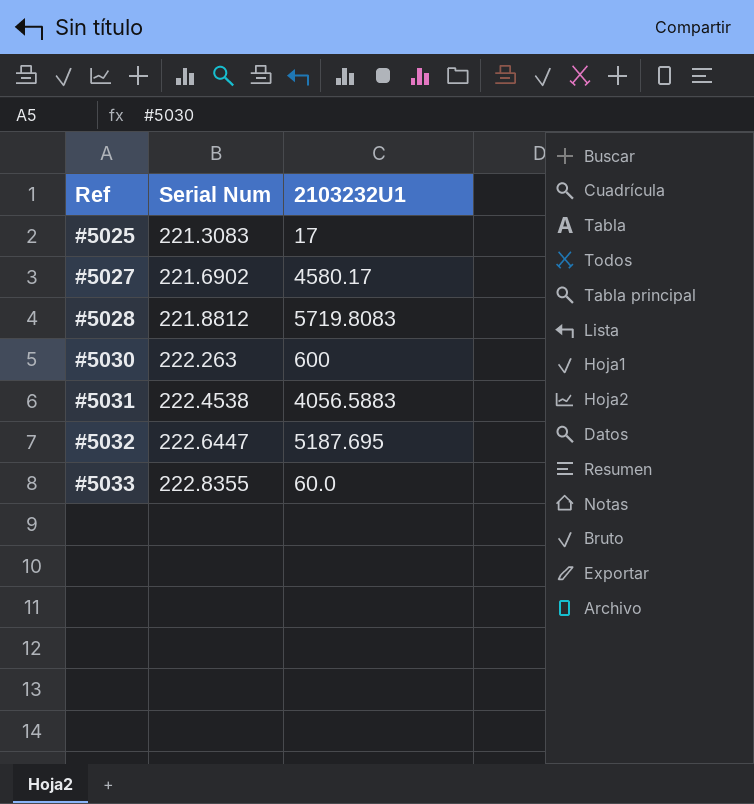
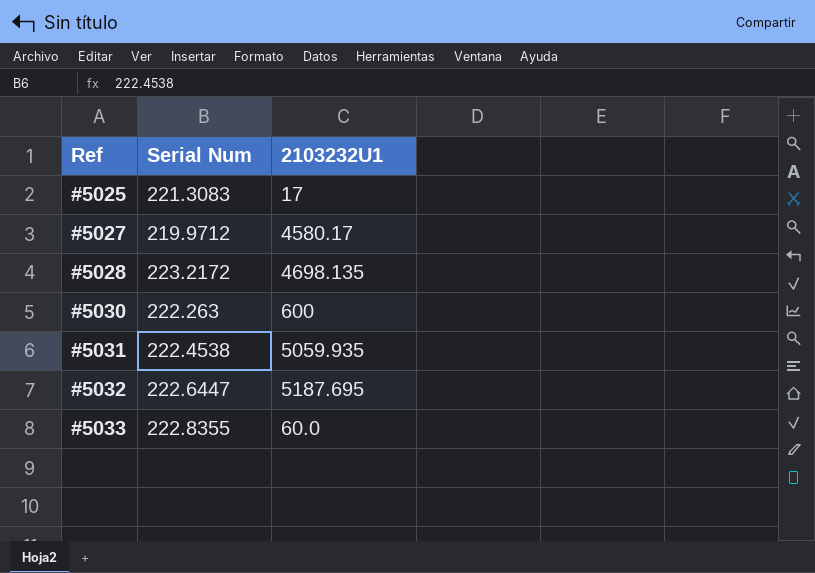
#5027 | Serial Num: 221.6902 -> 219.9712
#5028 | Serial Num: 221.8812 -> 223.2172
#5028 | 2103232U1: 5719.8083 -> 4698.135
#5031 | 2103232U1: 4056.5883 -> 5059.935

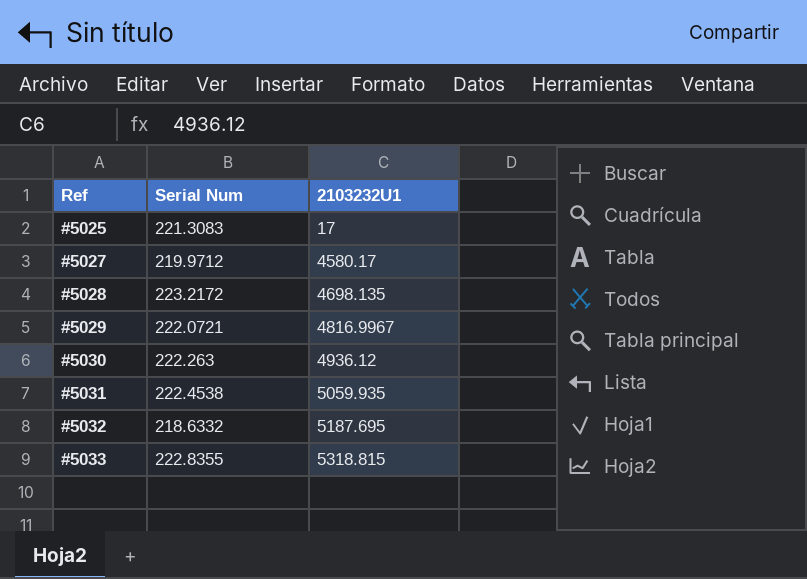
row #5029: none -> 222.0721 | 4816.9967
#5030 | 2103232U1: 600 -> 4936.12
#5032 | Serial Num: 222.6447 -> 218.6332
#5033 | 2103232U1: 60.0 -> 5318.815

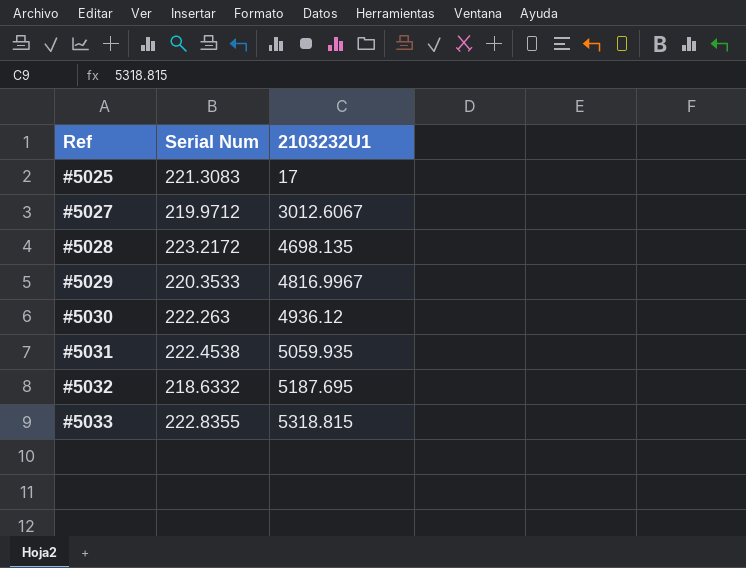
#5027 | 2103232U1: 4580.17 -> 3012.6067
#5029 | Serial Num: 222.0721 -> 220.3533

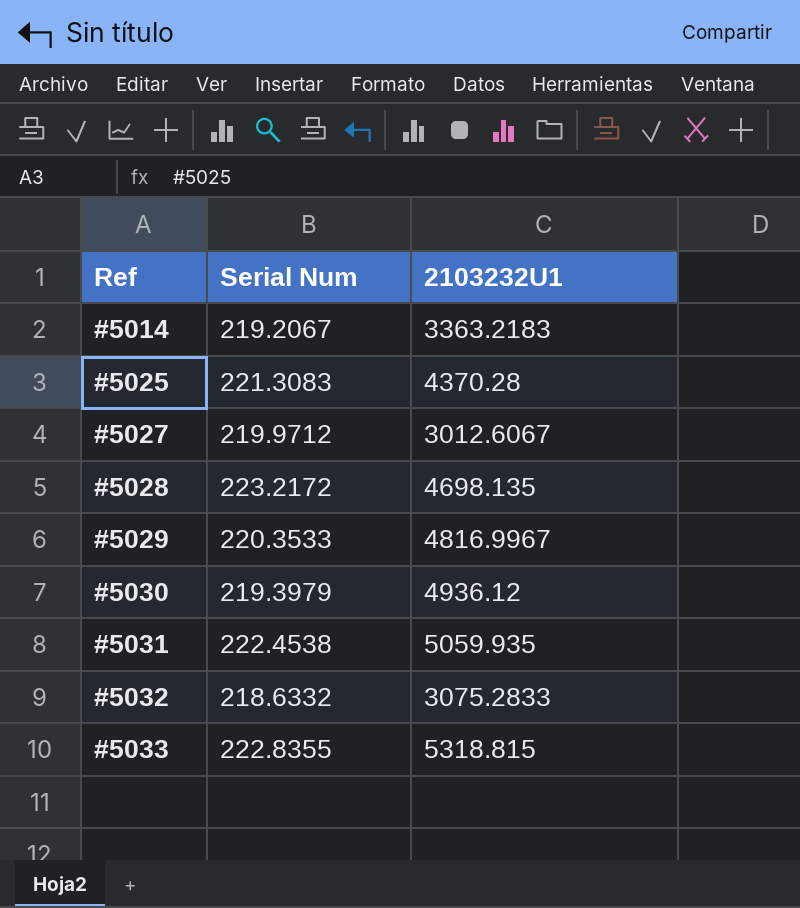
row #5014: none -> 219.2067 | 3363.2183
#5025 | 2103232U1: 17 -> 4370.28
#5030 | Serial Num: 222.263 -> 219.3979
#5032 | 2103232U1: 5187.695 -> 3075.2833

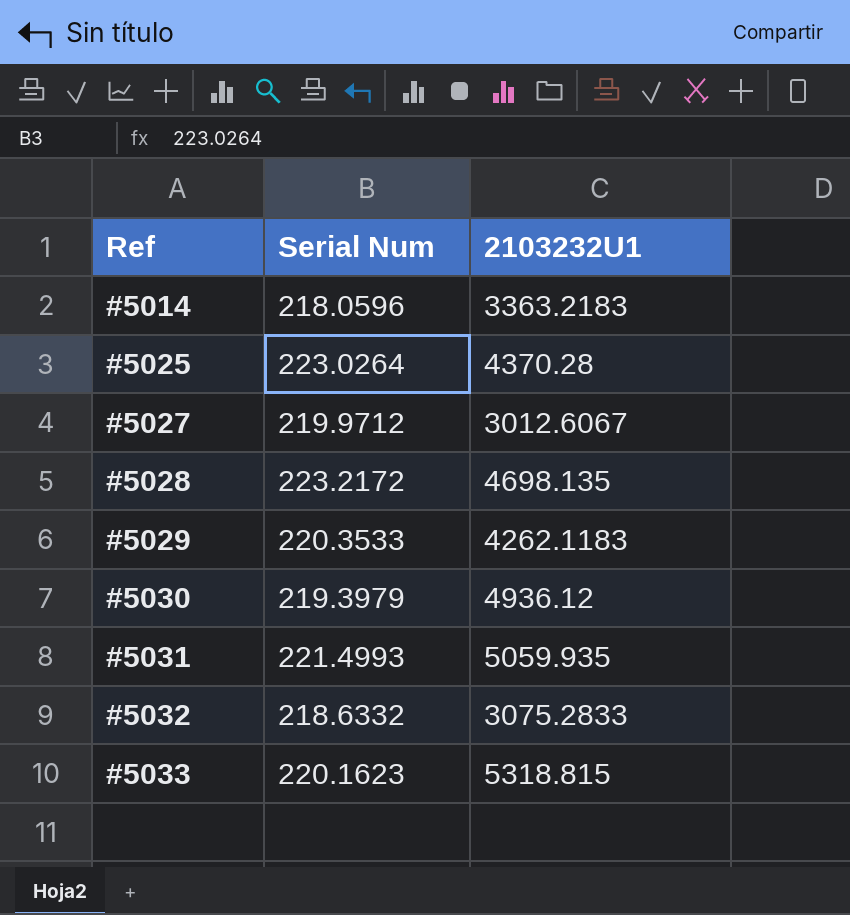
#5014 | Serial Num: 219.2067 -> 218.0596
#5025 | Serial Num: 221.3083 -> 223.0264
#5029 | 2103232U1: 4816.9967 -> 4262.1183
#5031 | Serial Num: 222.4538 -> 221.4993
#5033 | Serial Num: 222.8355 -> 220.1623

